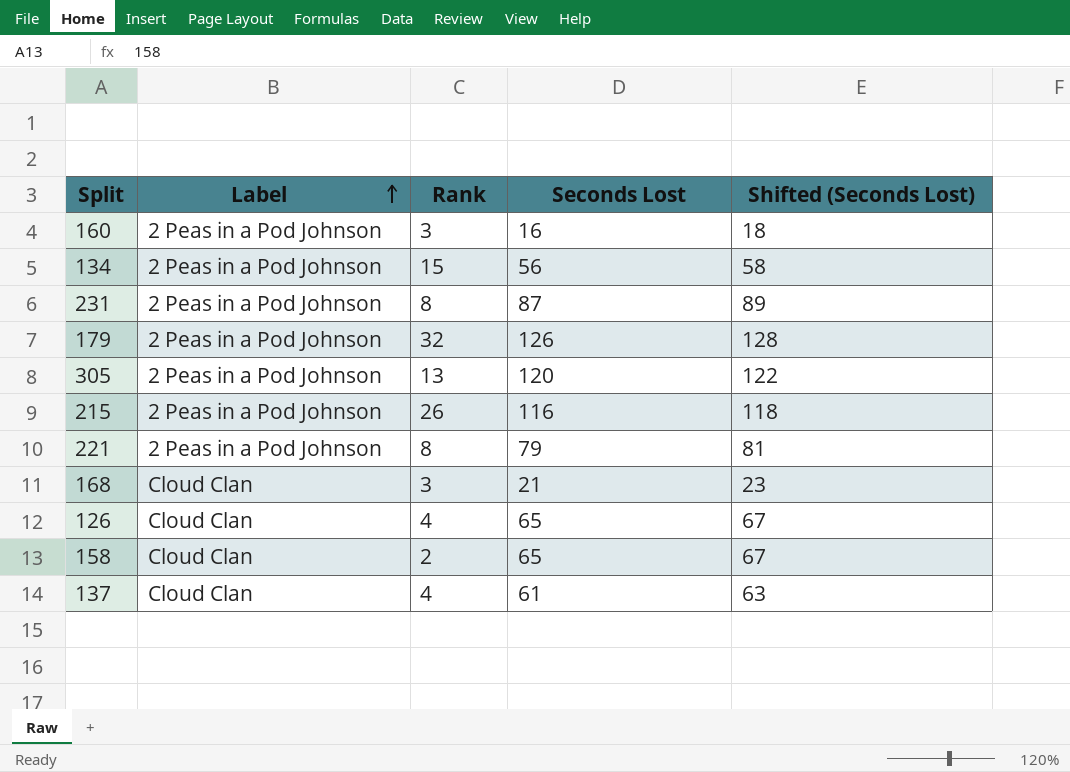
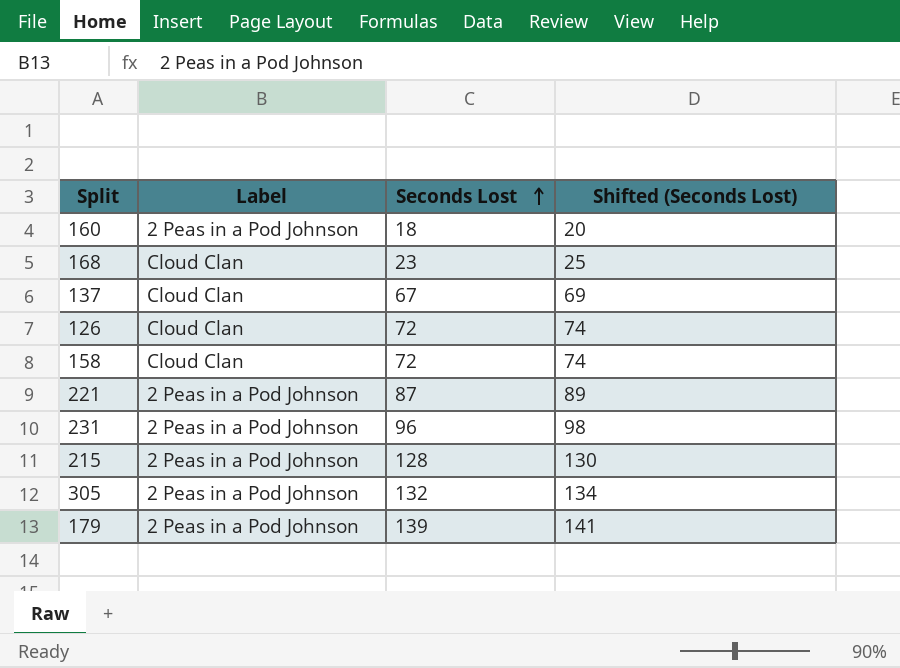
row order: Label ascending -> Seconds Lost ascending
column Rank | position: 3 -> none
row 134: 2 Peas in a Pod Johnson | 15 | 56 | 58 -> none
160 | Seconds Lost: 16 -> 18
160 | Shifted (Seconds Lost): 18 -> 20
168 | Seconds Lost: 21 -> 23
168 | Shifted (Seconds Lost): 23 -> 25
137 | Seconds Lost: 61 -> 67
137 | Shifted (Seconds Lost): 63 -> 69
126 | Seconds Lost: 65 -> 72
126 | Shifted (Seconds Lost): 67 -> 74
158 | Seconds Lost: 65 -> 72
158 | Shifted (Seconds Lost): 67 -> 74
221 | Seconds Lost: 79 -> 87
221 | Shifted (Seconds Lost): 81 -> 89
231 | Seconds Lost: 87 -> 96
231 | Shifted (Seconds Lost): 89 -> 98
215 | Seconds Lost: 116 -> 128
215 | Shifted (Seconds Lost): 118 -> 130
305 | Seconds Lost: 120 -> 132
305 | Shifted (Seconds Lost): 122 -> 134
179 | Seconds Lost: 126 -> 139
179 | Shifted (Seconds Lost): 128 -> 141

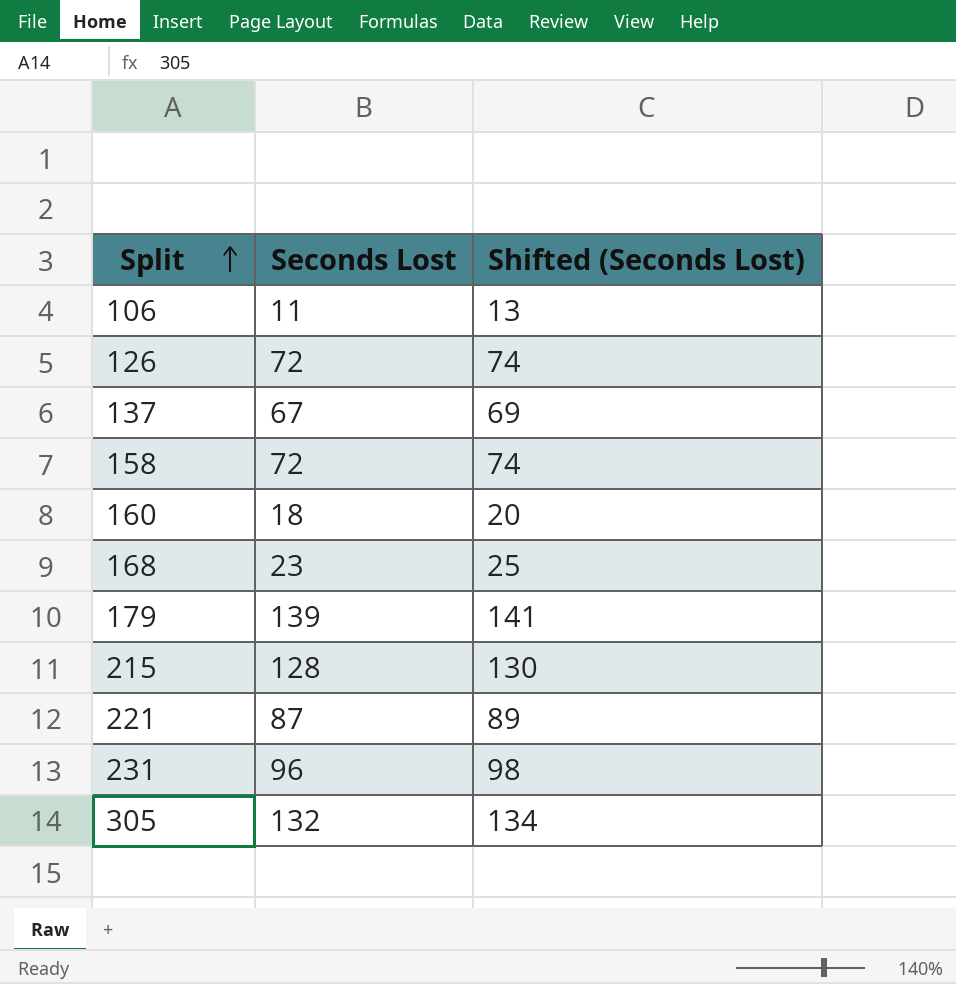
row order: Seconds Lost ascending -> Split ascending
column Label | position: 2 -> none
row 106: none -> 11 | 13

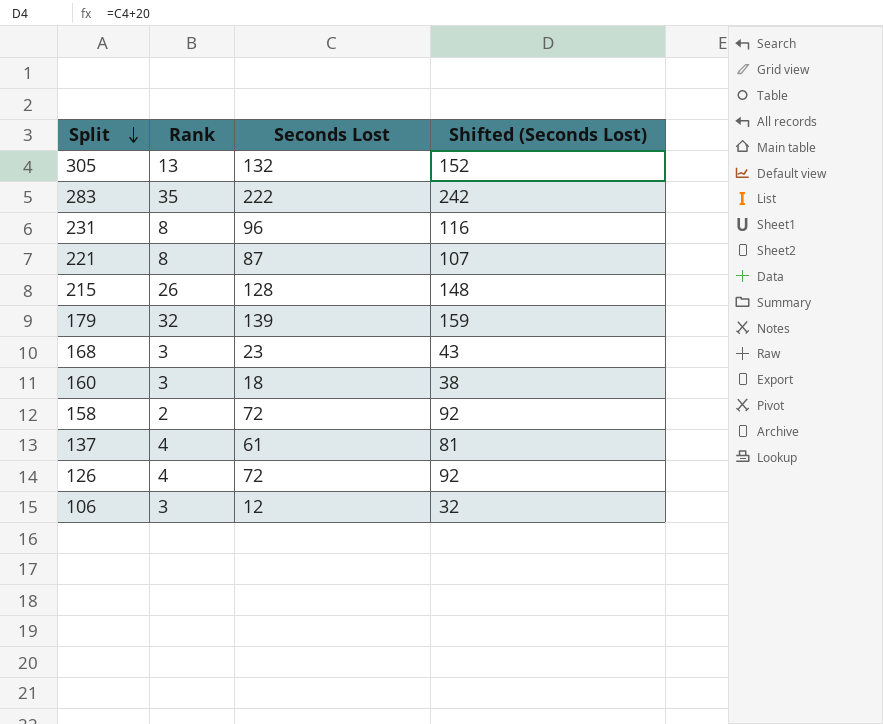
row order: Split ascending -> Split descending
column Rank | position: none -> 2
column Shifted (Seconds Lost) | formula: [Seconds Lost] + 2 -> [Seconds Lost] + 20
row 283: none -> 35 | 222 | 242
137 | Seconds Lost: 67 -> 61
106 | Seconds Lost: 11 -> 12

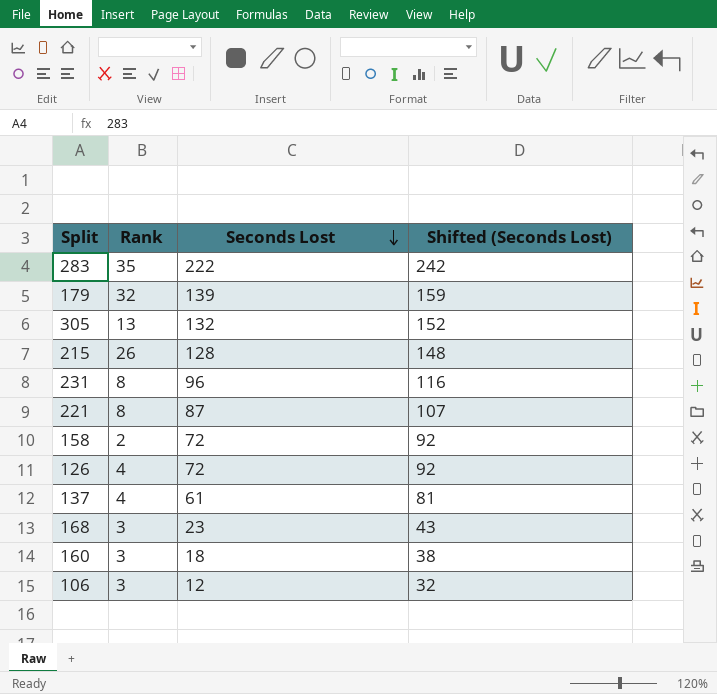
row order: Split descending -> Seconds Lost descending

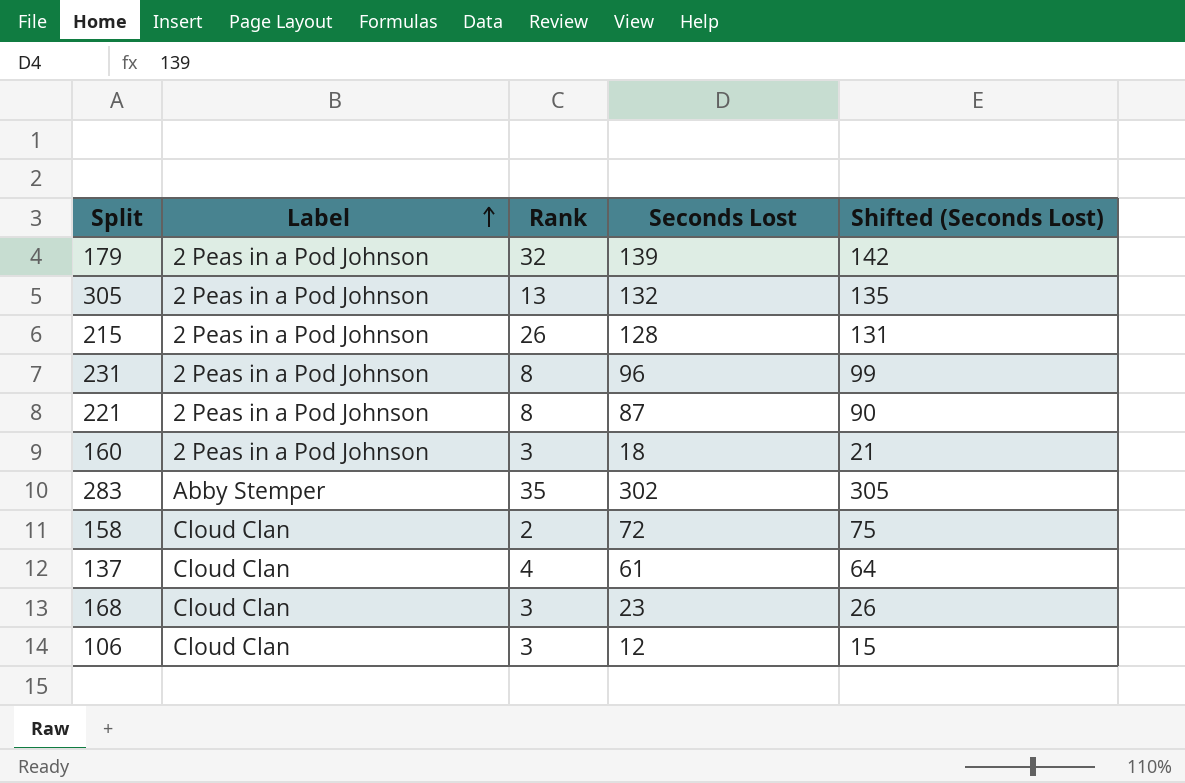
row order: Seconds Lost descending -> Label ascending
column Label | position: none -> 2
column Shifted (Seconds Lost) | formula: [Seconds Lost] + 20 -> [Seconds Lost] + 3
row 126: 4 | 72 | 92 -> none
283 | Seconds Lost: 222 -> 302

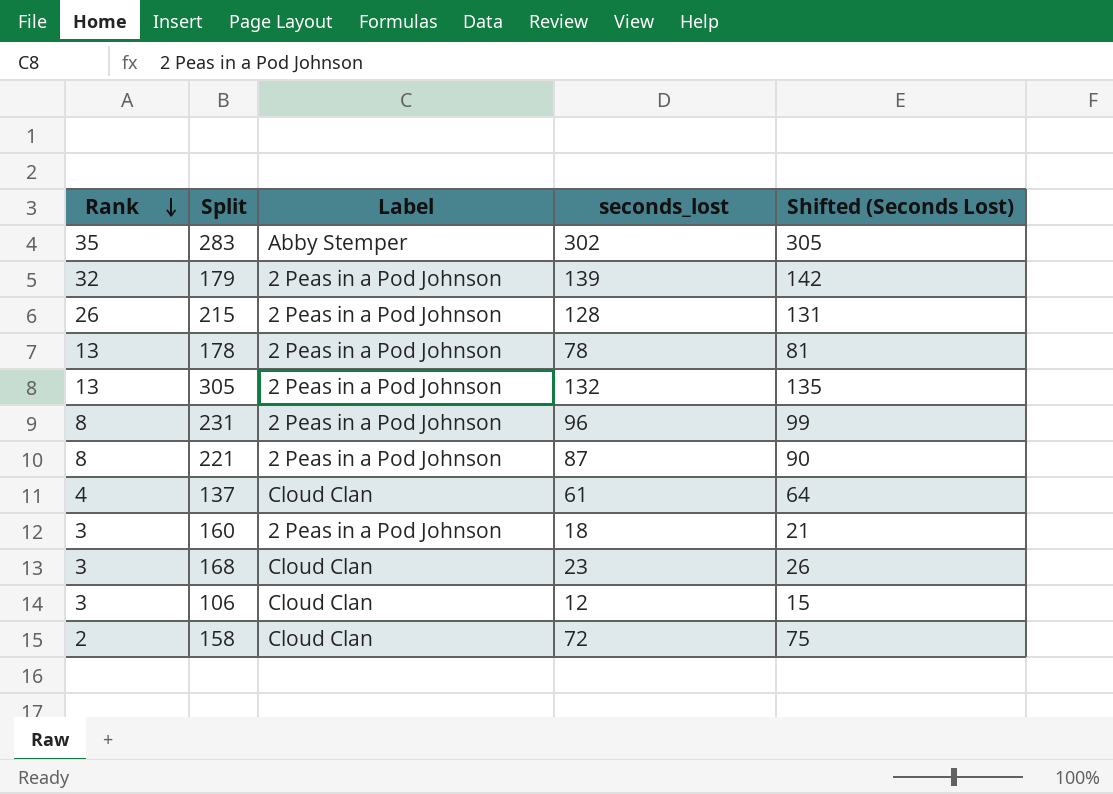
row order: Label ascending -> Rank descending
column Rank | position: 3 -> 1
column name: Seconds Lost -> seconds_lost
row 178: none -> 13 | 2 Peas in a Pod Johnson | 78 | 81

